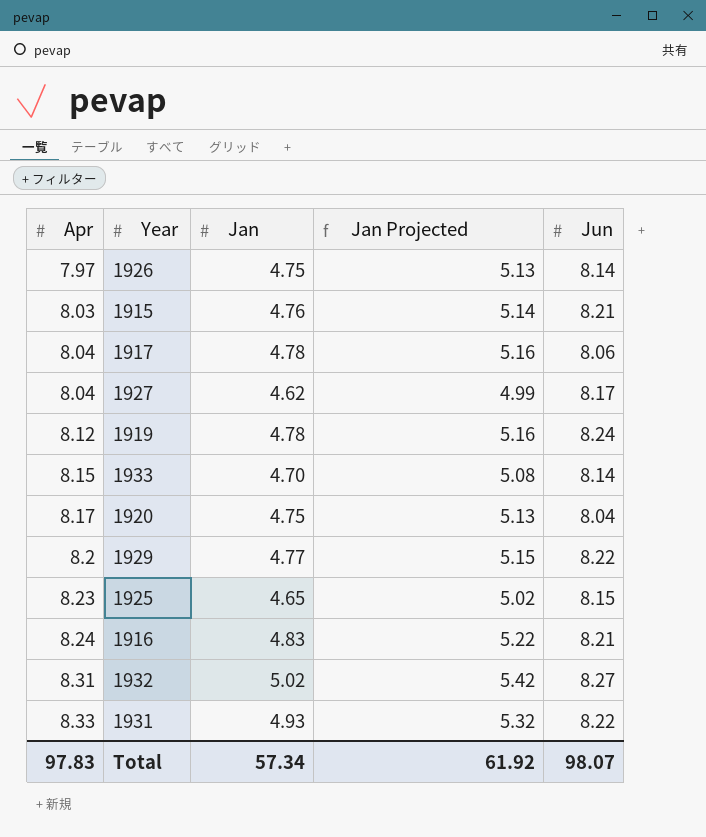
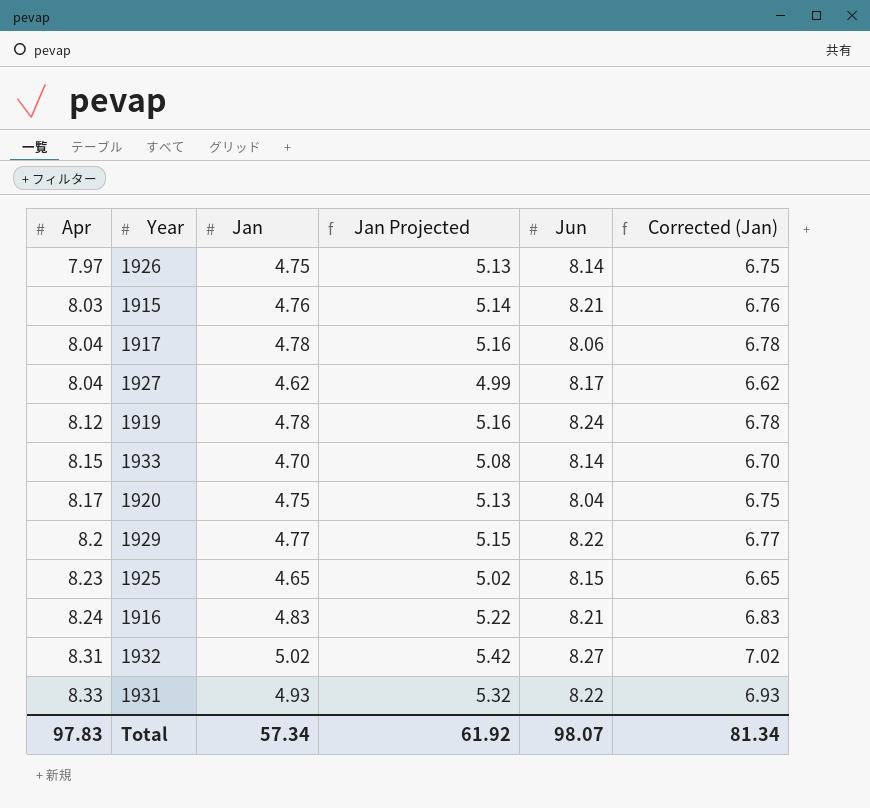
column Corrected (Jan) | formula: none -> [Jan] + 2

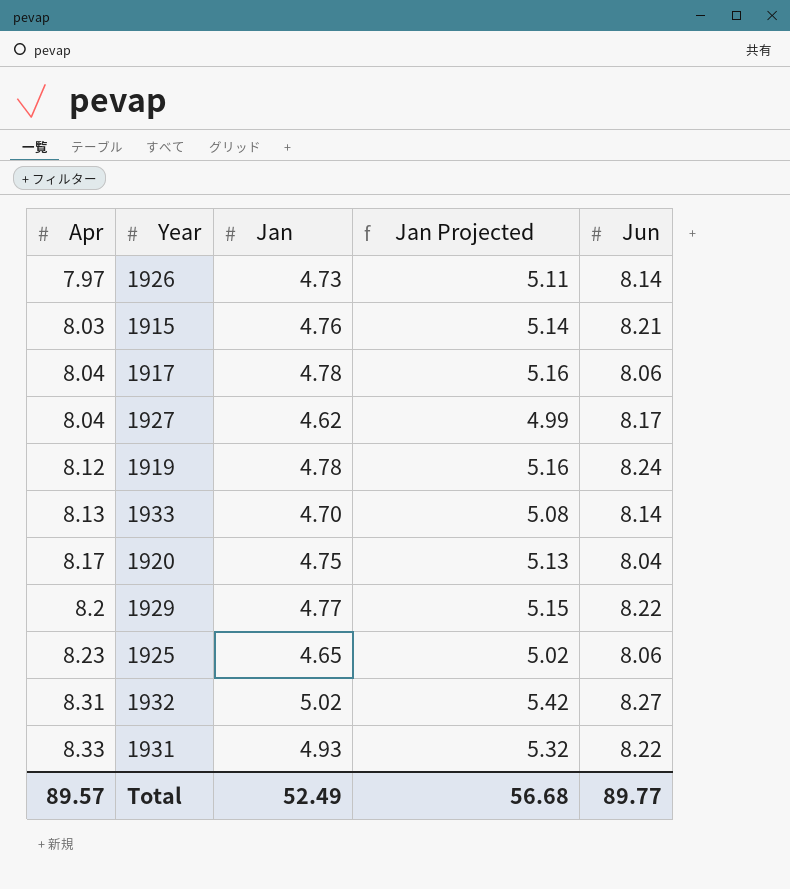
column Corrected (Jan) | formula: [Jan] + 2 -> none
row 1916: 8.24 | 4.83 | 5.22 | 8.21 | 6.83 -> none
1926 | Jan: 4.75 -> 4.73
1926 | Jan Projected: 5.13 -> 5.11
1933 | Apr: 8.15 -> 8.13
1925 | Jun: 8.15 -> 8.06
Total | Apr: 97.83 -> 89.57
Total | Jan: 57.34 -> 52.49
Total | Jan Projected: 61.92 -> 56.68
Total | Jun: 98.07 -> 89.77

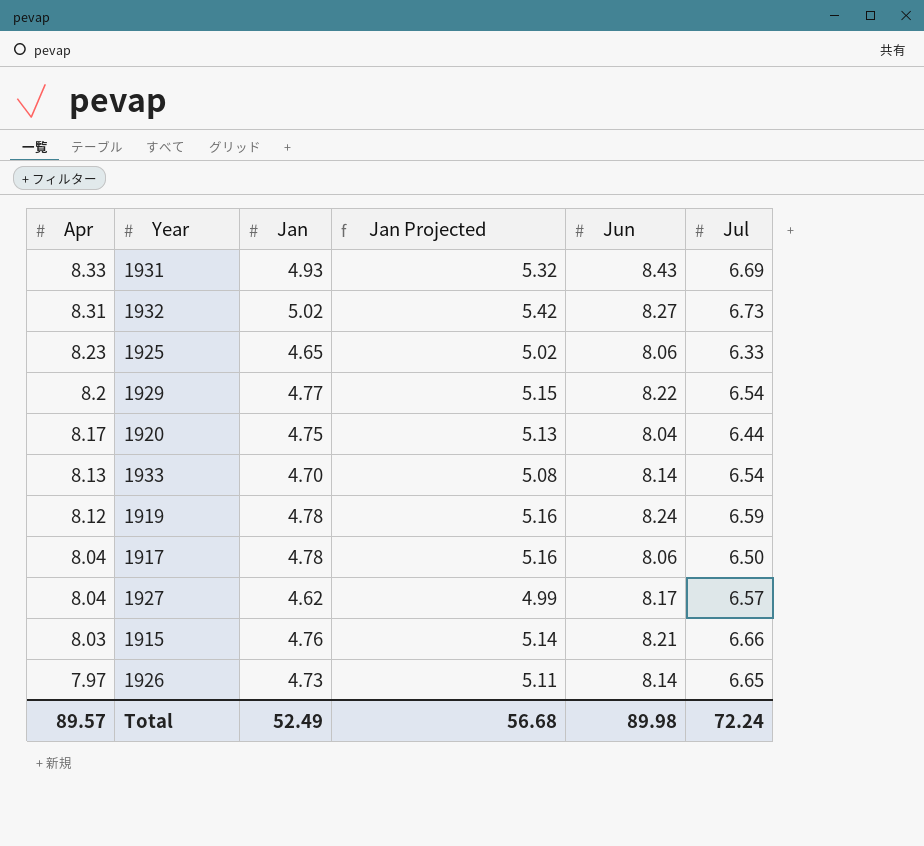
row order: Apr ascending -> Apr descending
column Jul | position: none -> 6
1931 | Jun: 8.22 -> 8.43
Total | Jun: 89.77 -> 89.98

